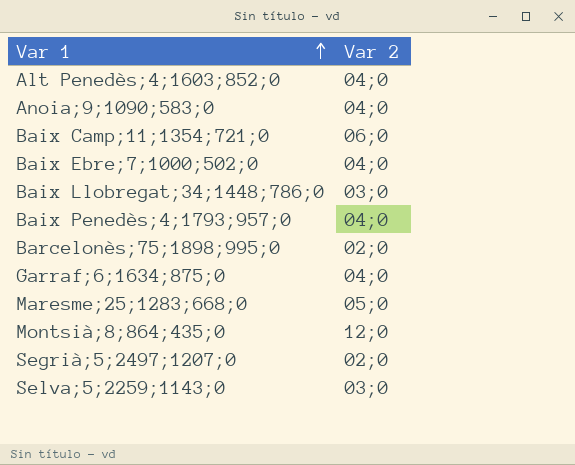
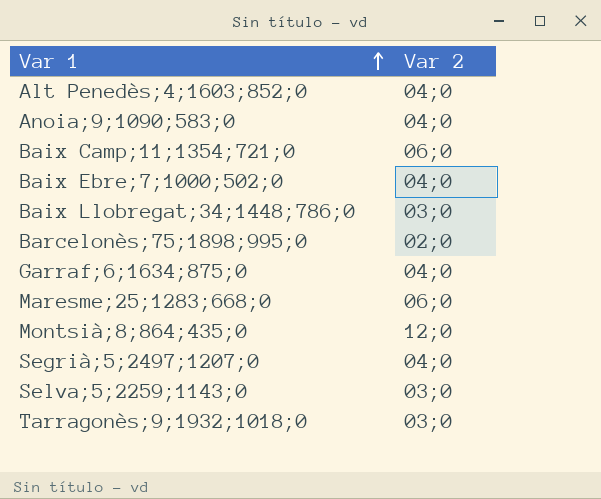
row Baix Penedès;4;1793;957;0: 04;0 -> none
Maresme;25;1283;668;0 | Var 2: 05;0 -> 06;0
Segrià;5;2497;1207;0 | Var 2: 02;0 -> 04;0
row Tarragonès;9;1932;1018;0: none -> 03;0

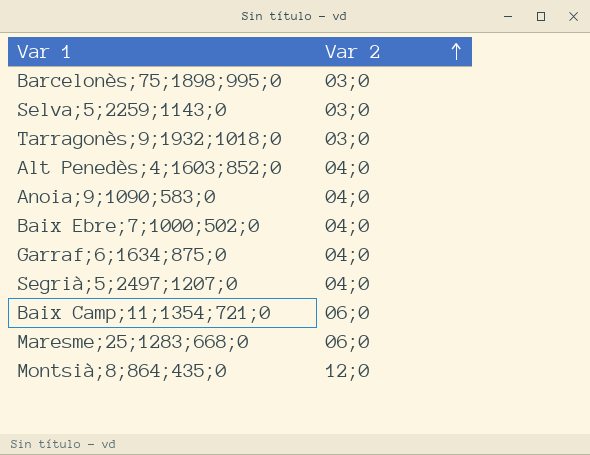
row order: Var 1 ascending -> Var 2 ascending
row Baix Llobregat;34;1448;786;0: 03;0 -> none
Barcelonès;75;1898;995;0 | Var 2: 02;0 -> 03;0

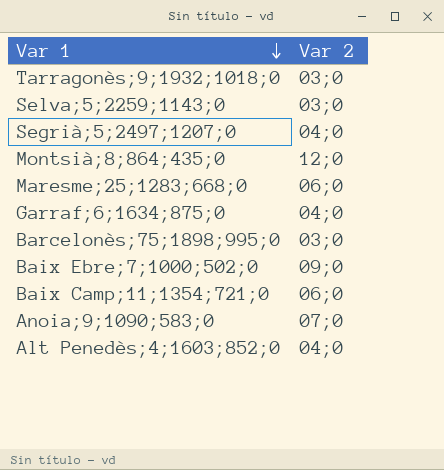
row order: Var 2 ascending -> Var 1 descending
Baix Ebre;7;1000;502;0 | Var 2: 04;0 -> 09;0
Anoia;9;1090;583;0 | Var 2: 04;0 -> 07;0

